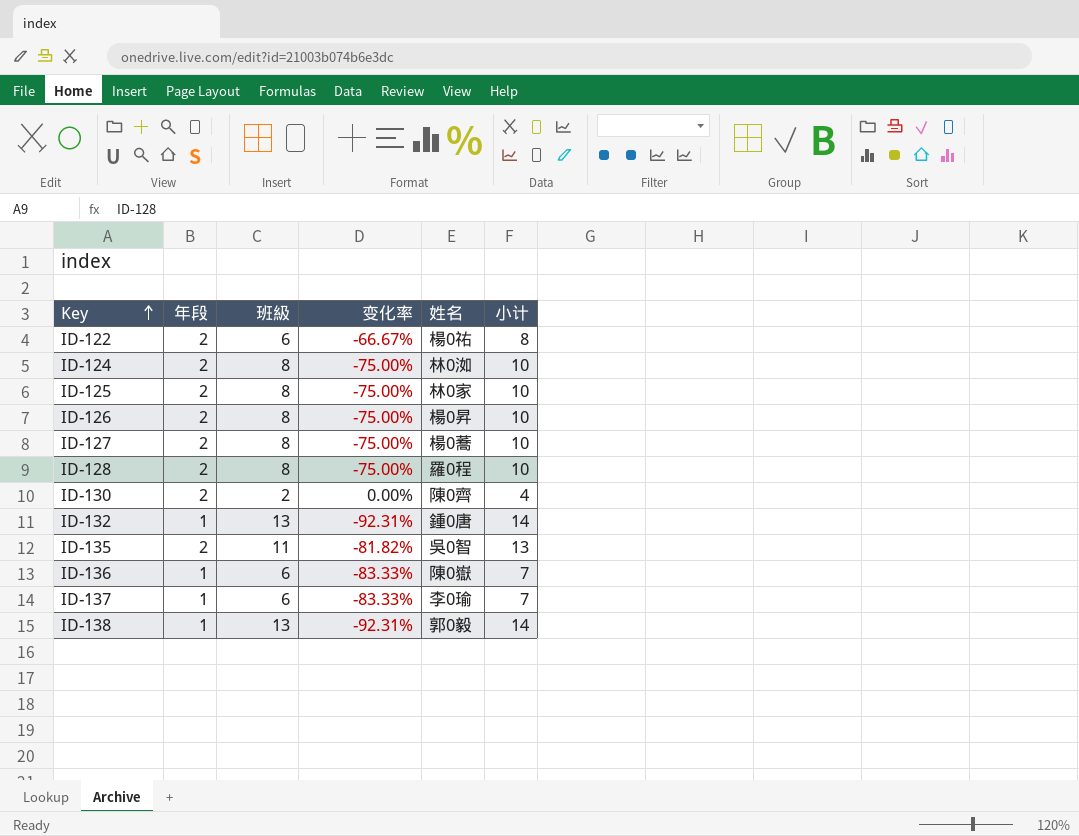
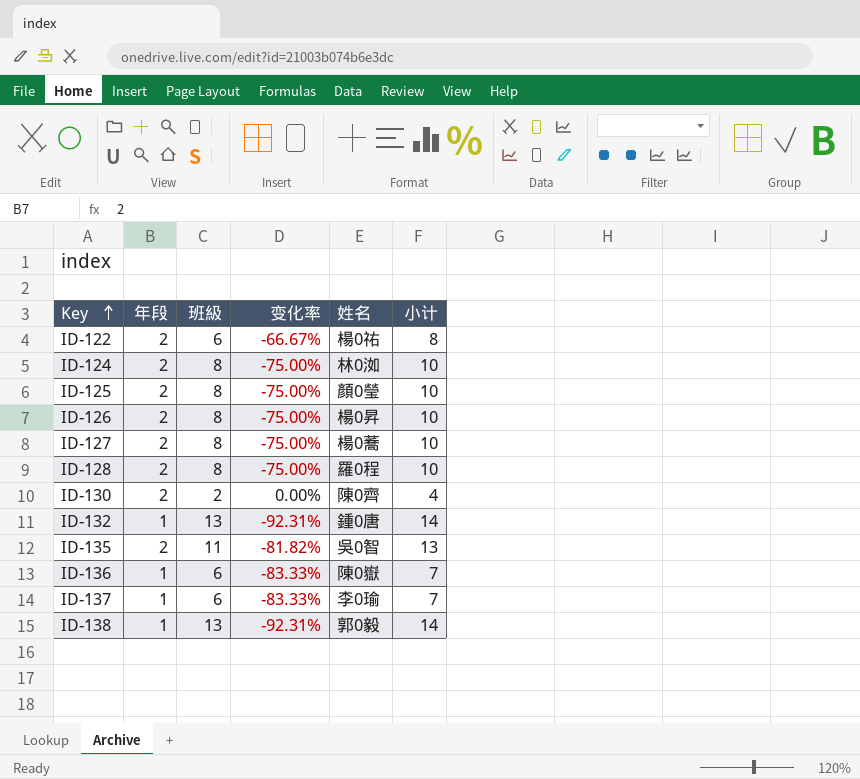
ID-125 | 姓名: 林0家 -> 顏0瑩

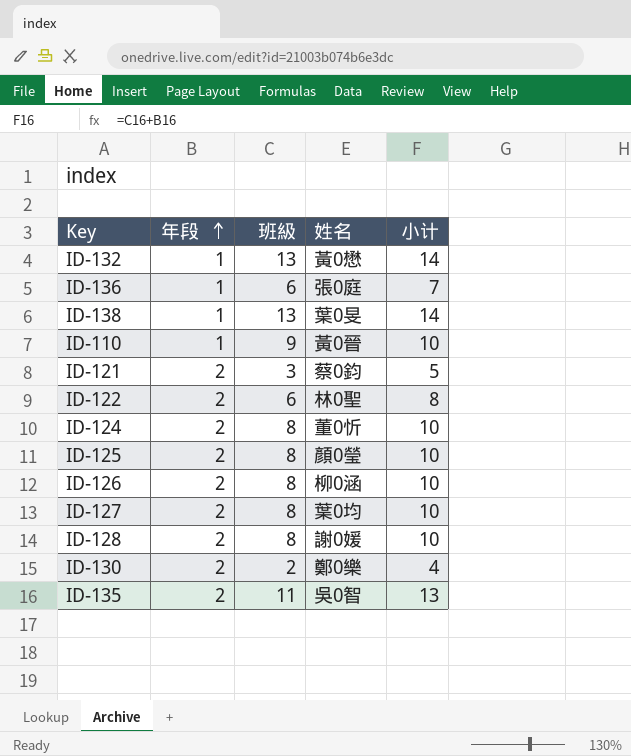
row order: Key ascending -> 年段 ascending
column 变化率 | formula: ([年段] - [班級]) / [班級] -> none
row ID-137: 1 | 6 | -83.33% | 李0瑜 | 7 -> none
ID-132 | 姓名: 鍾0唐 -> 黃0懋
ID-136 | 姓名: 陳0嶽 -> 張0庭
ID-138 | 姓名: 郭0毅 -> 葉0旻
row ID-110: none -> 1 | 9 | 黃0晉 | 10
row ID-121: none -> 2 | 3 | 蔡0鈞 | 5
ID-122 | 姓名: 楊0祐 -> 林0聖
ID-124 | 姓名: 林0洳 -> 董0忻
ID-126 | 姓名: 楊0昇 -> 柳0涵
ID-127 | 姓名: 楊0蕎 -> 葉0均
ID-128 | 姓名: 羅0程 -> 謝0媛
ID-130 | 姓名: 陳0齊 -> 鄭0樂

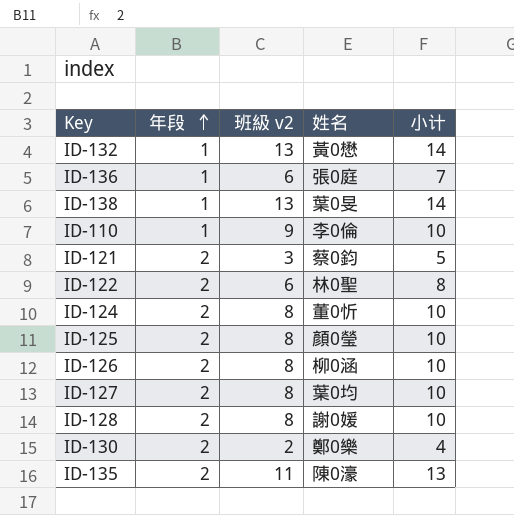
column name: 班級 -> 班級 v2
ID-110 | 姓名: 黃0晉 -> 李0倫
ID-135 | 姓名: 吳0智 -> 陳0濠

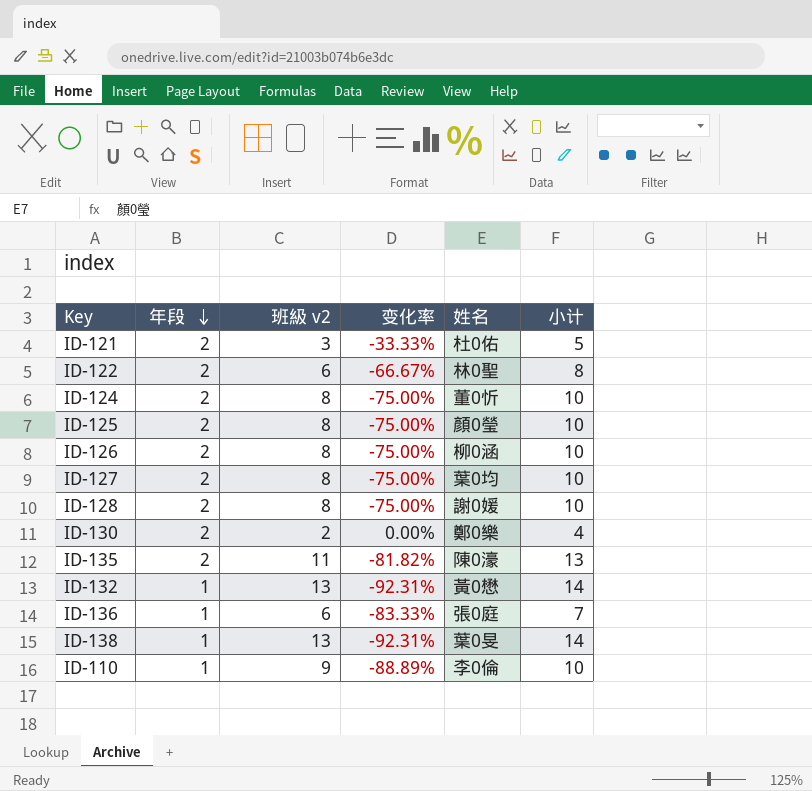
row order: 年段 ascending -> 年段 descending
column 变化率 | formula: none -> ([年段] - [班級 v2]) / [班級 v2]
ID-121 | 姓名: 蔡0鈞 -> 杜0佑

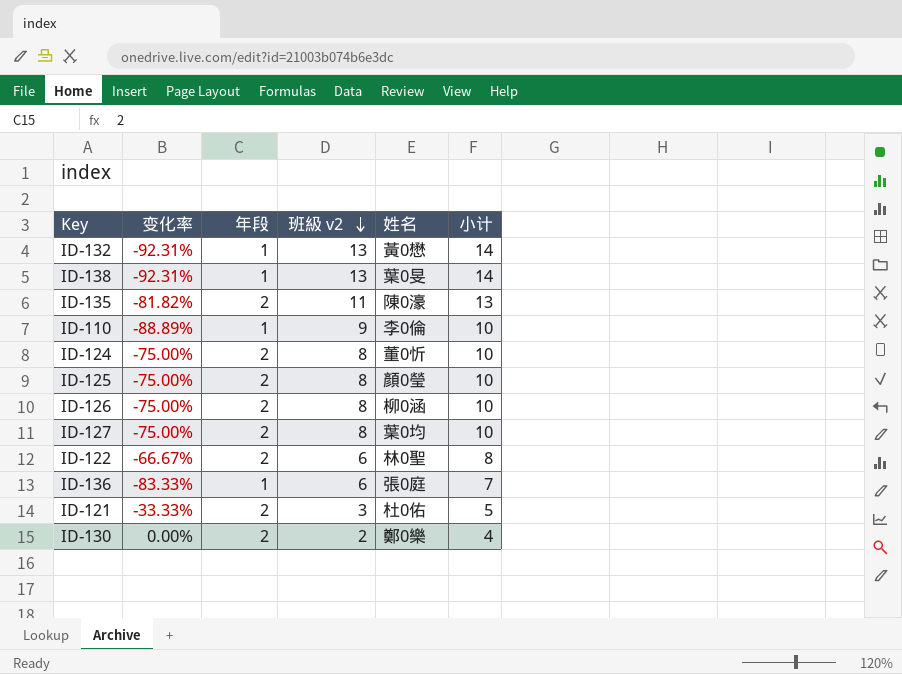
row order: 年段 descending -> 班級 v2 descending
column 变化率 | position: 4 -> 2
row ID-128: 2 | 8 | -75.00% | 謝0媛 | 10 -> none

